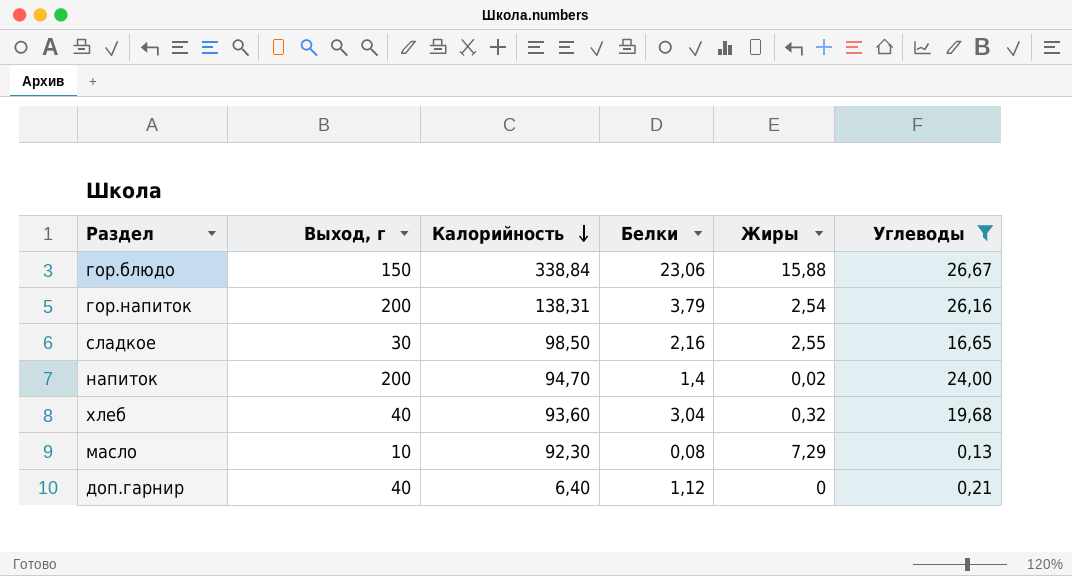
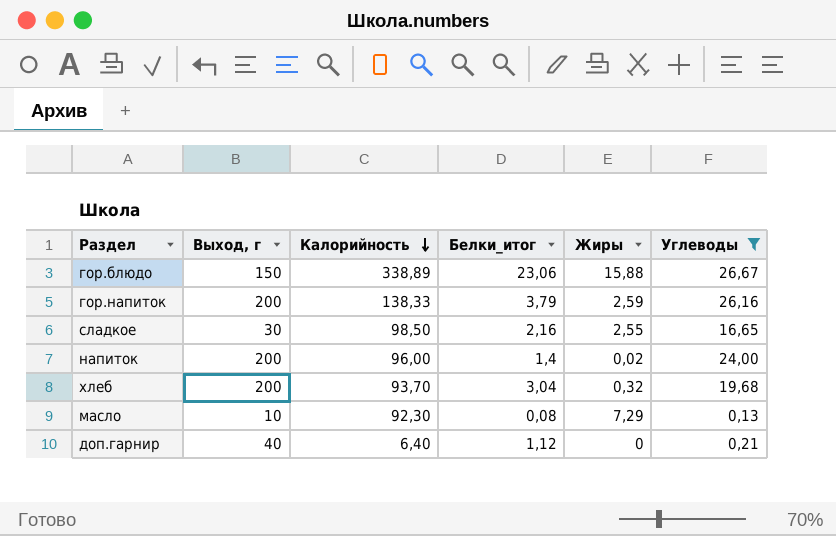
column name: Белки -> Белки_итог
гор.блюдо | Калорийность: 338,84 -> 338,89
гор.напиток | Калорийность: 138,31 -> 138,33
гор.напиток | Жиры: 2,54 -> 2,59
напиток | Калорийность: 94,70 -> 96,00
хлеб | Выход, г: 40 -> 200
хлеб | Калорийность: 93,60 -> 93,70

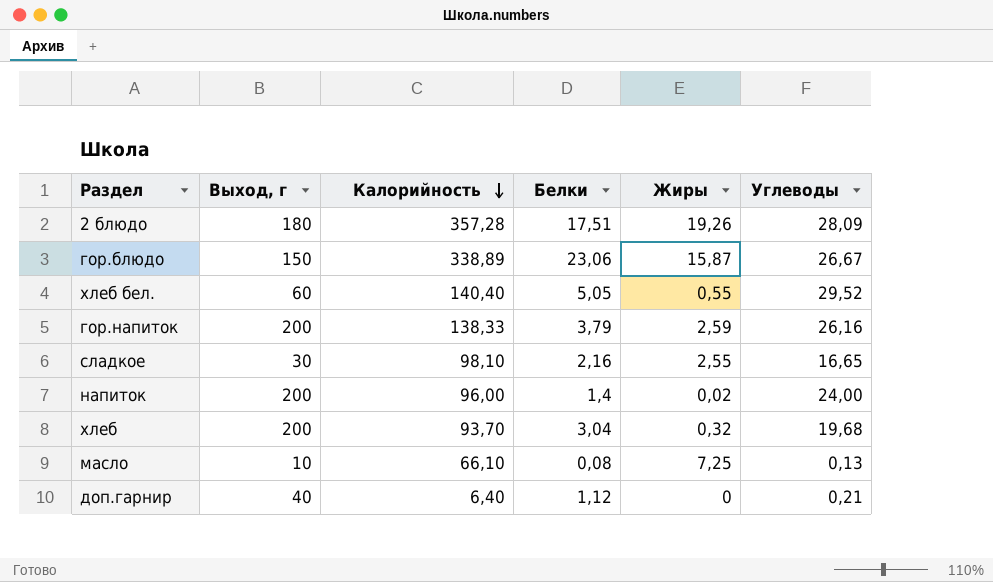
filter: Углеводы <= 26,67 -> none
column name: Белки_итог -> Белки
гор.блюдо | Жиры: 15,88 -> 15,87
сладкое | Калорийность: 98,50 -> 98,10
масло | Калорийность: 92,30 -> 66,10
масло | Жиры: 7,29 -> 7,25

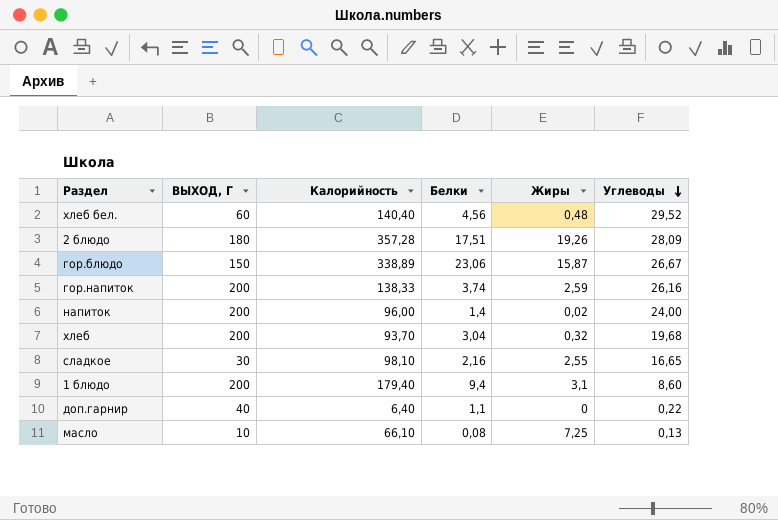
row order: Калорийность descending -> Углеводы descending
column name: Выход, г -> ВЫХОД, Г
хлеб бел. | Белки: 5,05 -> 4,56
хлеб бел. | Жиры: 0,55 -> 0,48
гор.напиток | Белки: 3,79 -> 3,74
row 1 блюдо: none -> 200 | 179,40 | 9,4 | 3,1 | 8,60
доп.гарнир | Белки: 1,12 -> 1,1
доп.гарнир | Углеводы: 0,21 -> 0,22

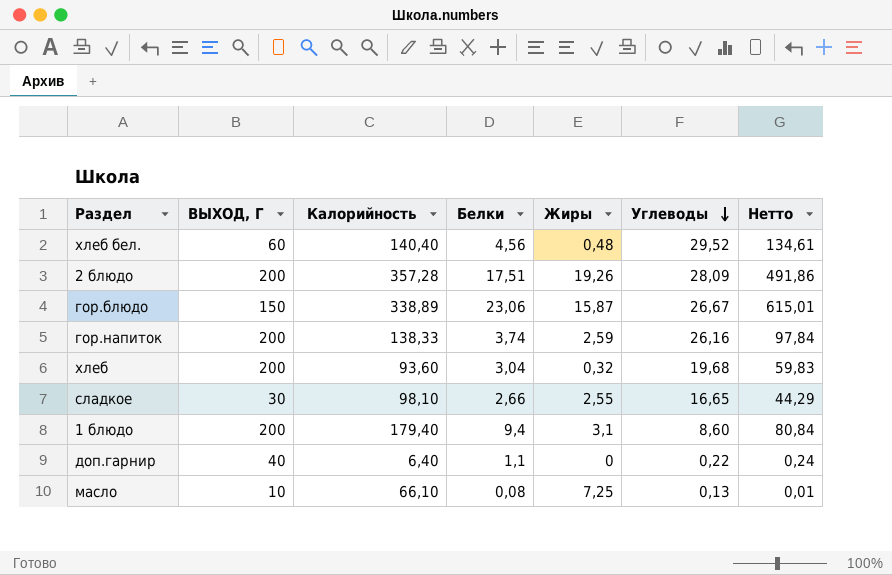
column Нетто | formula: none -> [Белки] * [Углеводы]
row напиток: 200 | 96,00 | 1,4 | 0,02 | 24,00 -> none
2 блюдо | ВЫХОД, Г: 180 -> 200
хлеб | Калорийность: 93,70 -> 93,60
сладкое | Белки: 2,16 -> 2,66

